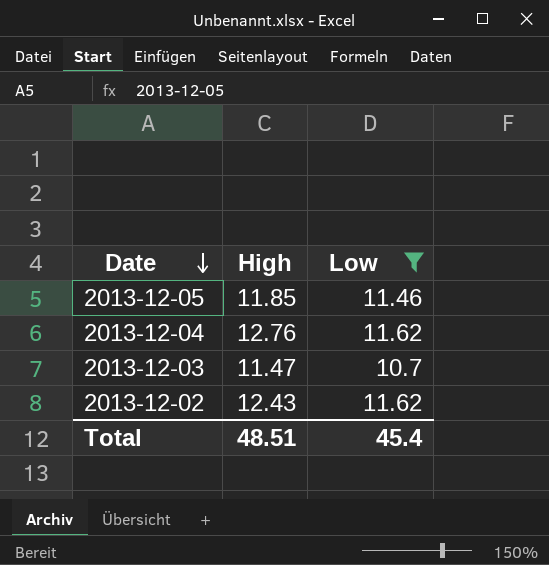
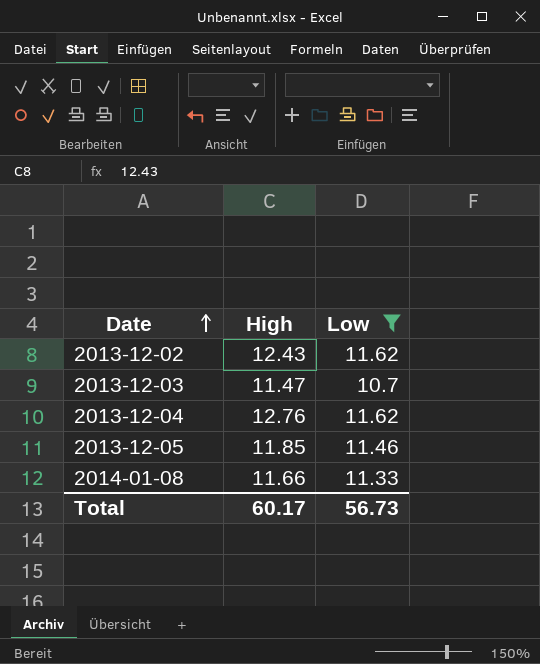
row order: Date descending -> Date ascending
row 2014-01-08: none -> 11.66 | 11.33
Total | High: 48.51 -> 60.17
Total | Low: 45.4 -> 56.73

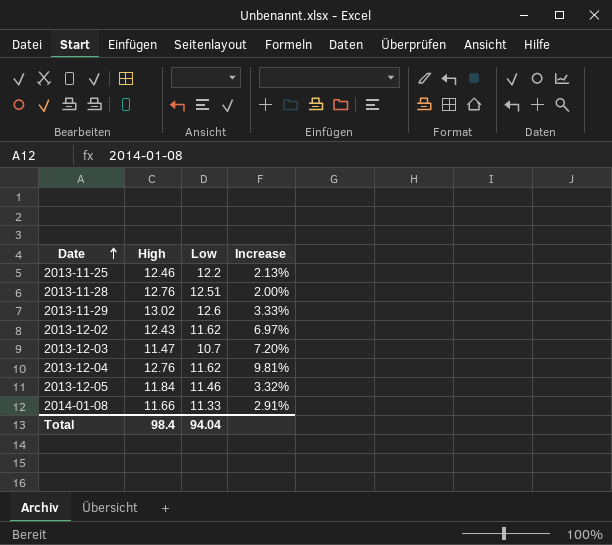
filter: Low <= 11.62 -> none
column Increase | formula: none -> ([High] - [Low]) / [Low]
2013-12-05 | High: 11.85 -> 11.84
Total | High: 60.17 -> 98.4
Total | Low: 56.73 -> 94.04

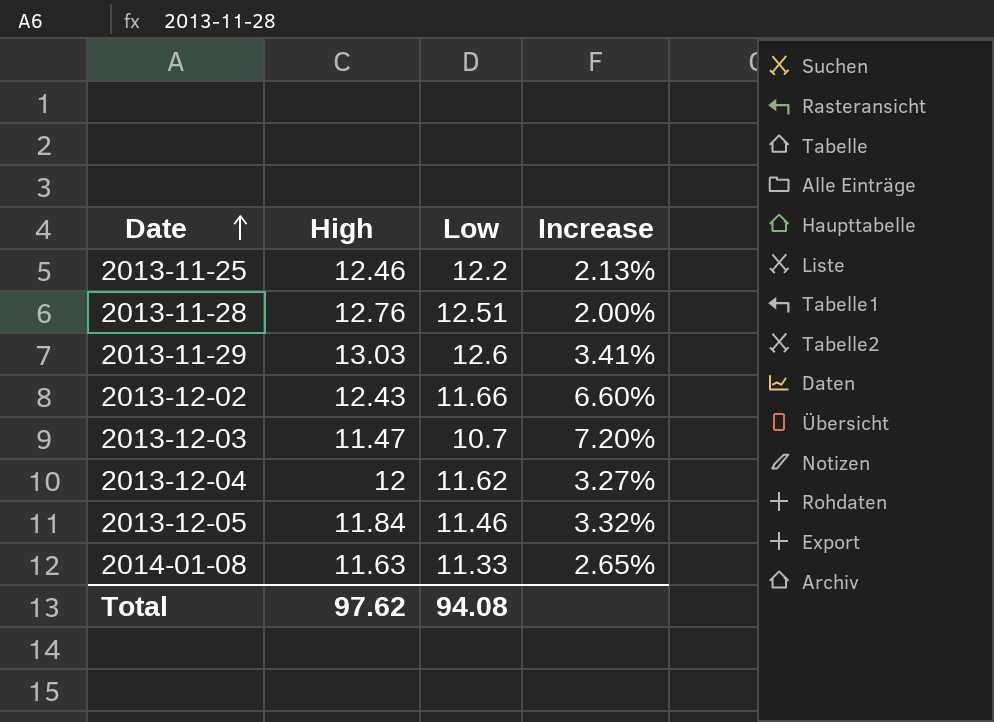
2013-11-29 | High: 13.02 -> 13.03
2013-11-29 | Increase: 3.33% -> 3.41%
2013-12-02 | Low: 11.62 -> 11.66
2013-12-02 | Increase: 6.97% -> 6.60%
2013-12-04 | High: 12.76 -> 12
2013-12-04 | Increase: 9.81% -> 3.27%
2014-01-08 | High: 11.66 -> 11.63
2014-01-08 | Increase: 2.91% -> 2.65%
Total | High: 98.4 -> 97.62
Total | Low: 94.04 -> 94.08

